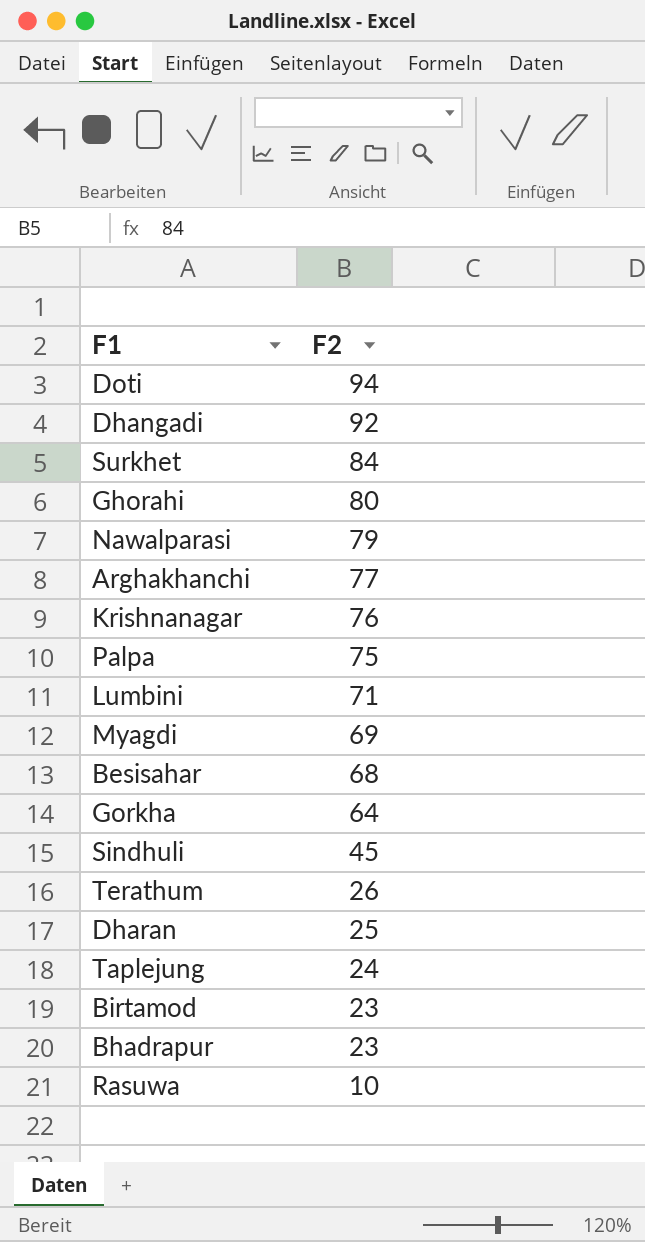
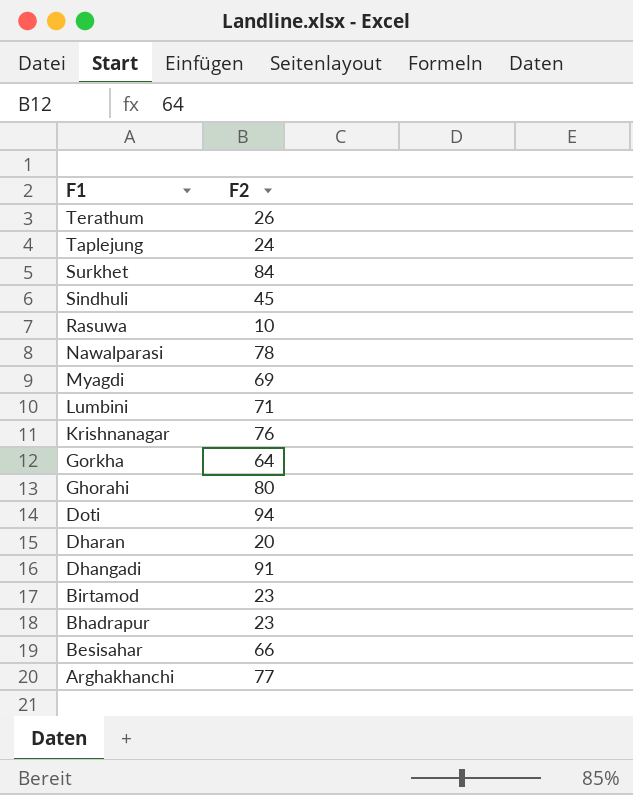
row order: F2 descending -> F1 descending
row Palpa: 75 -> none
Nawalparasi | F2: 79 -> 78
Dharan | F2: 25 -> 20
Dhangadi | F2: 92 -> 91
Besisahar | F2: 68 -> 66

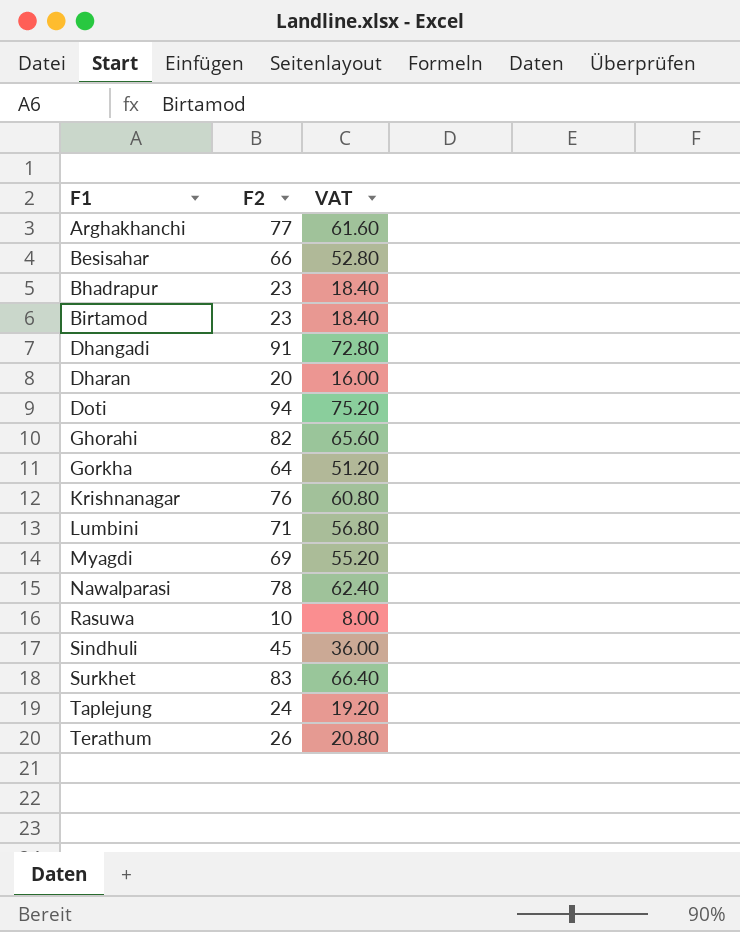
row order: F1 descending -> F1 ascending
column VAT | formula: none -> [F2] * 0.8
Ghorahi | F2: 80 -> 82
Surkhet | F2: 84 -> 83

